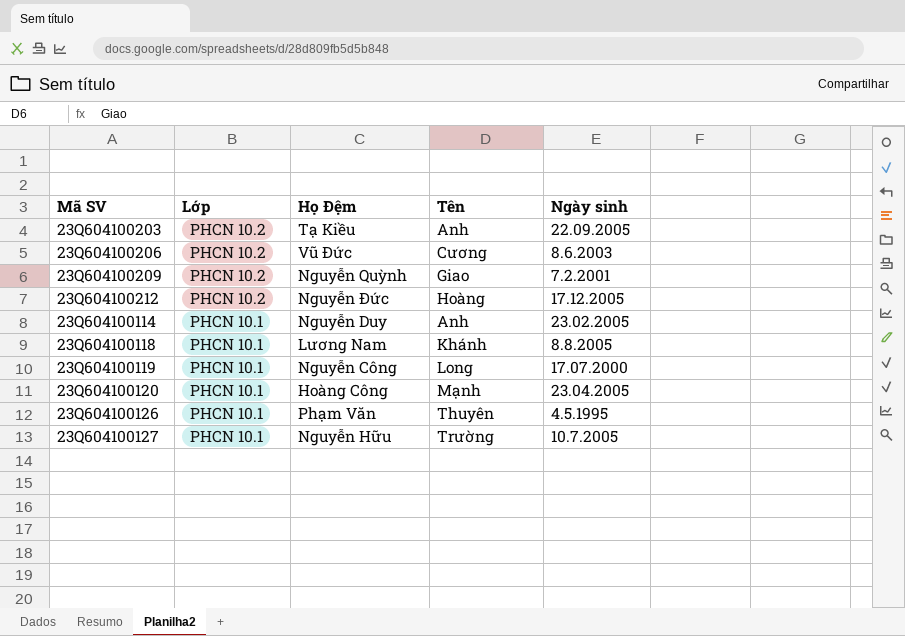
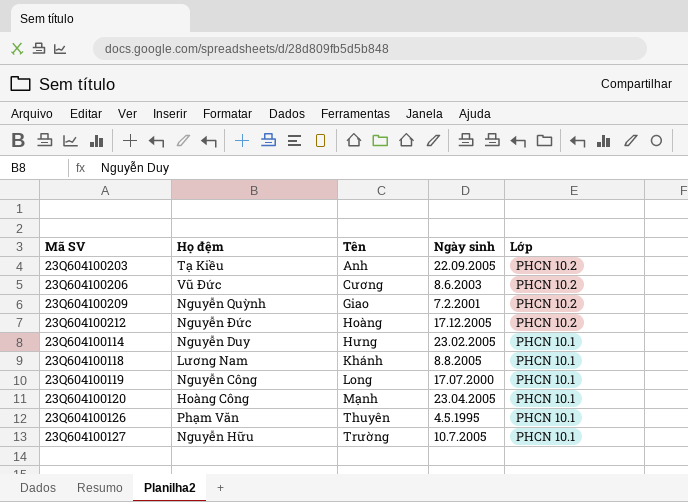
column name: Họ Đệm -> Họ đệm
column Lớp | position: 2 -> 5
23Q604100114 | Tên: Anh -> Hưng

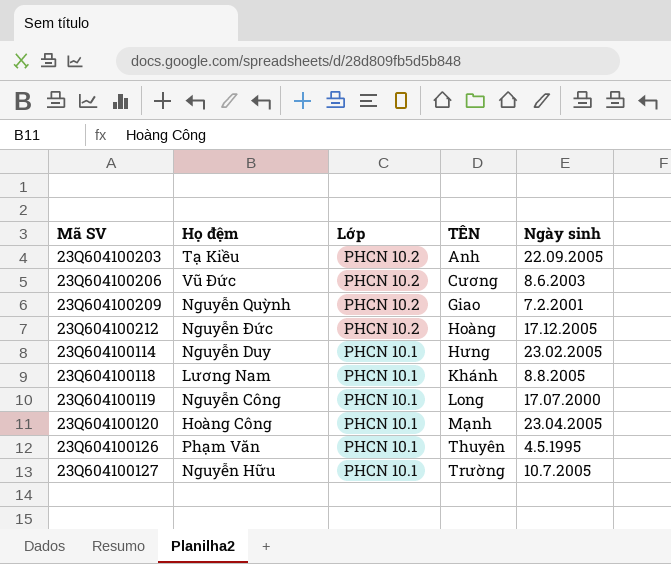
column Lớp | position: 5 -> 3
column name: Tên -> TÊN

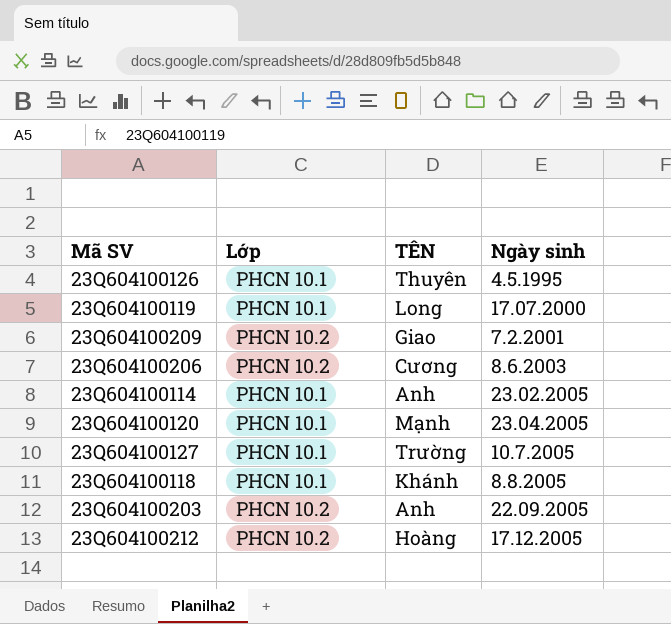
row order: Lớp descending -> Ngày sinh ascending
column Họ đệm | position: 2 -> none
23Q604100114 | TÊN: Hưng -> Anh

